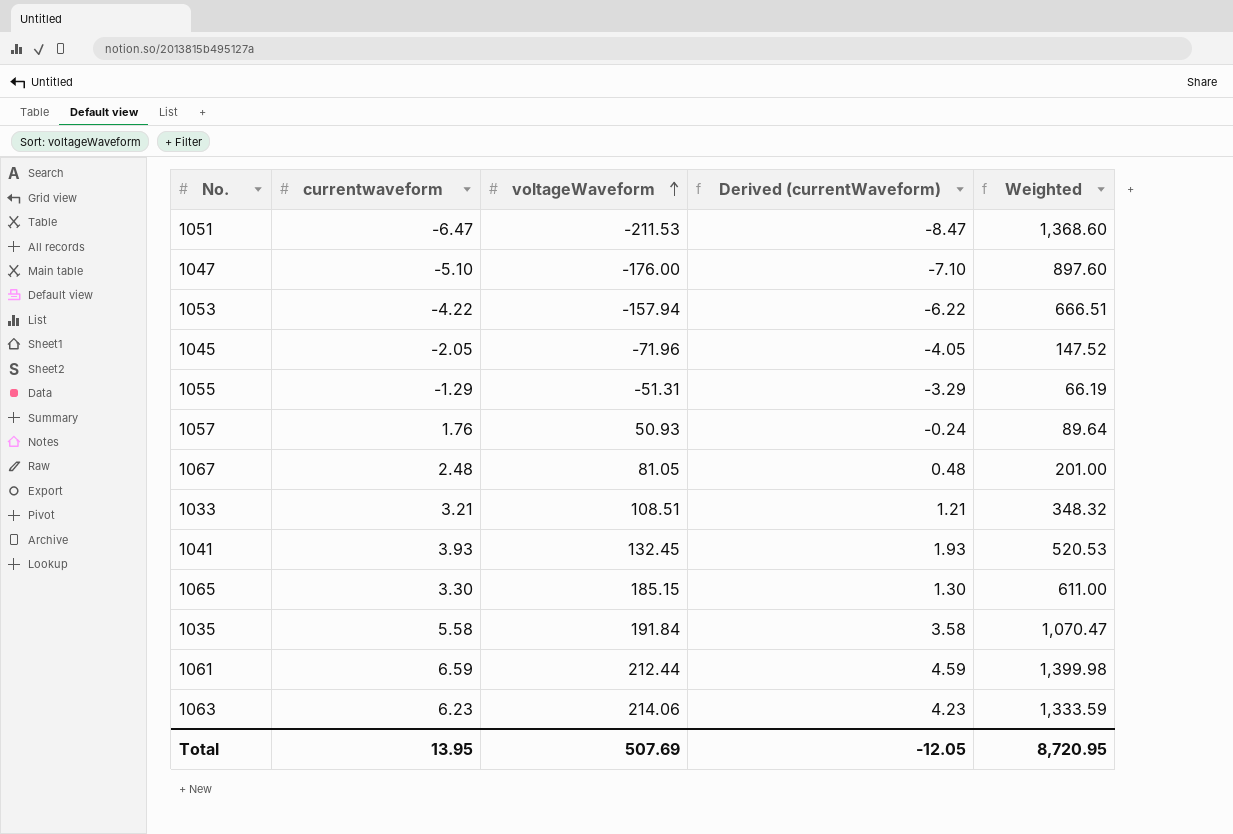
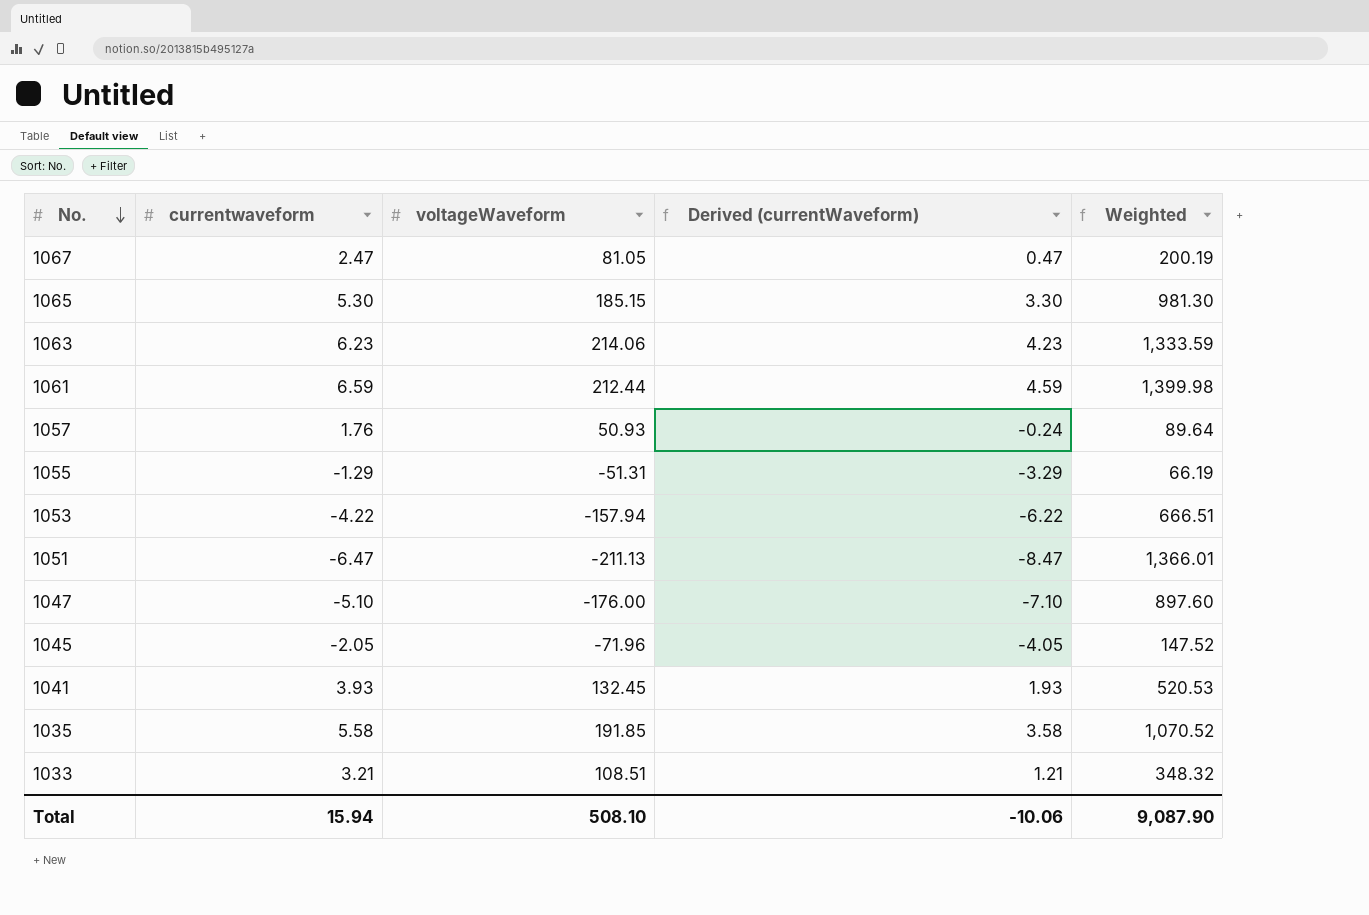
row order: voltageWaveform ascending -> No. descending
1067 | currentwaveform: 2.48 -> 2.47
1067 | Derived (currentWaveform): 0.48 -> 0.47
1067 | Weighted: 201.00 -> 200.19
1065 | currentwaveform: 3.30 -> 5.30
1065 | Derived (currentWaveform): 1.30 -> 3.30
1065 | Weighted: 611.00 -> 981.30
1051 | voltageWaveform: -211.53 -> -211.13
1051 | Weighted: 1,368.60 -> 1,366.01
1035 | voltageWaveform: 191.84 -> 191.85
1035 | Weighted: 1,070.47 -> 1,070.52
Total | currentwaveform: 13.95 -> 15.94
Total | voltageWaveform: 507.69 -> 508.10
Total | Derived (currentWaveform): -12.05 -> -10.06
Total | Weighted: 8,720.95 -> 9,087.90

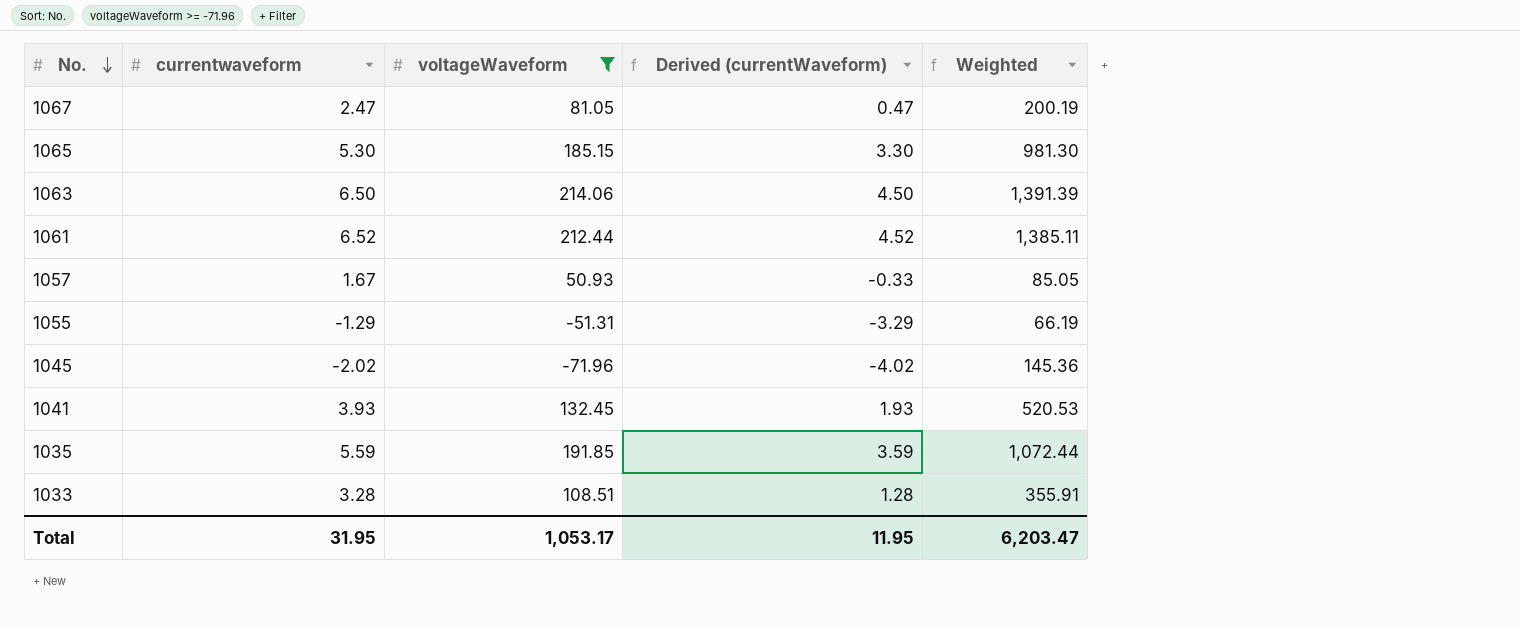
filter: none -> voltageWaveform >= -71.96
1063 | currentwaveform: 6.23 -> 6.50
1063 | Derived (currentWaveform): 4.23 -> 4.50
1063 | Weighted: 1,333.59 -> 1,391.39
1061 | currentwaveform: 6.59 -> 6.52
1061 | Derived (currentWaveform): 4.59 -> 4.52
1061 | Weighted: 1,399.98 -> 1,385.11
1057 | currentwaveform: 1.76 -> 1.67
1057 | Derived (currentWaveform): -0.24 -> -0.33
1057 | Weighted: 89.64 -> 85.05
1045 | currentwaveform: -2.05 -> -2.02
1045 | Derived (currentWaveform): -4.05 -> -4.02
1045 | Weighted: 147.52 -> 145.36
1035 | currentwaveform: 5.58 -> 5.59
1035 | Derived (currentWaveform): 3.58 -> 3.59
1035 | Weighted: 1,070.52 -> 1,072.44
1033 | currentwaveform: 3.21 -> 3.28
1033 | Derived (currentWaveform): 1.21 -> 1.28
1033 | Weighted: 348.32 -> 355.91
Total | currentwaveform: 15.94 -> 31.95
Total | voltageWaveform: 508.10 -> 1,053.17
Total | Derived (currentWaveform): -10.06 -> 11.95
Total | Weighted: 9,087.90 -> 6,203.47

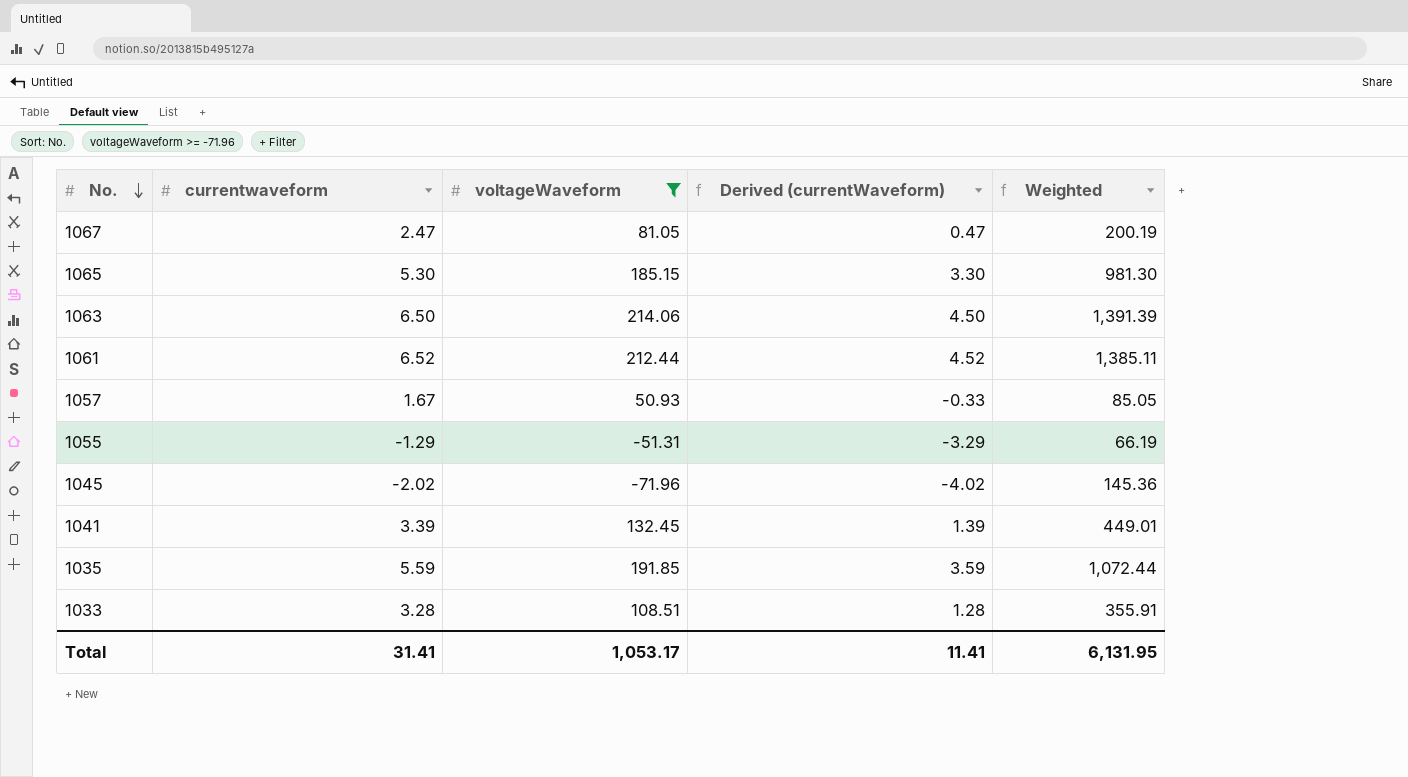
1041 | currentwaveform: 3.93 -> 3.39
1041 | Derived (currentWaveform): 1.93 -> 1.39
1041 | Weighted: 520.53 -> 449.01
Total | currentwaveform: 31.95 -> 31.41
Total | Derived (currentWaveform): 11.95 -> 11.41
Total | Weighted: 6,203.47 -> 6,131.95

